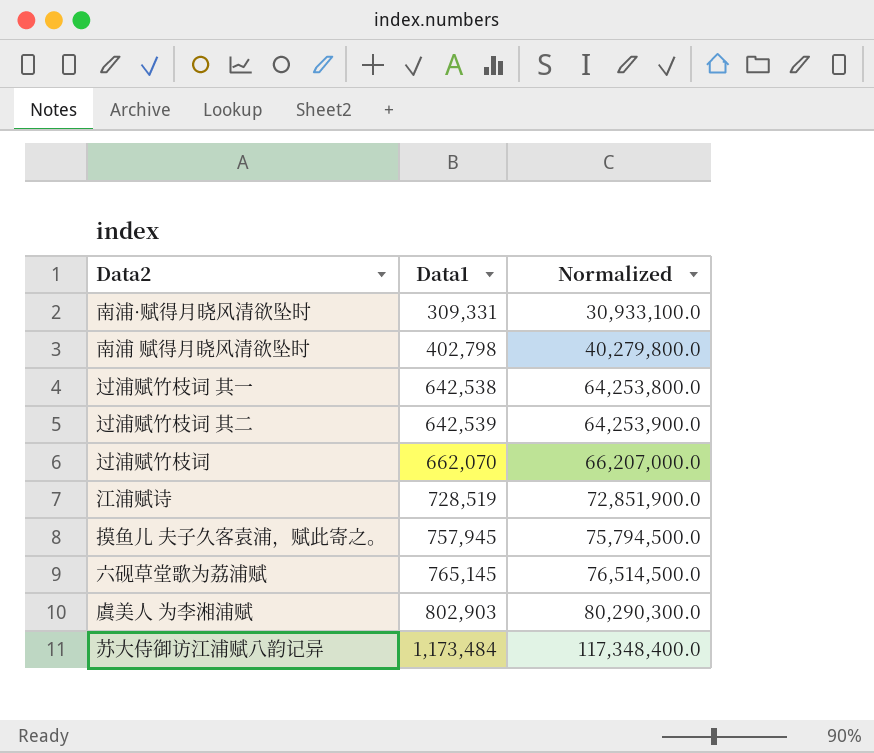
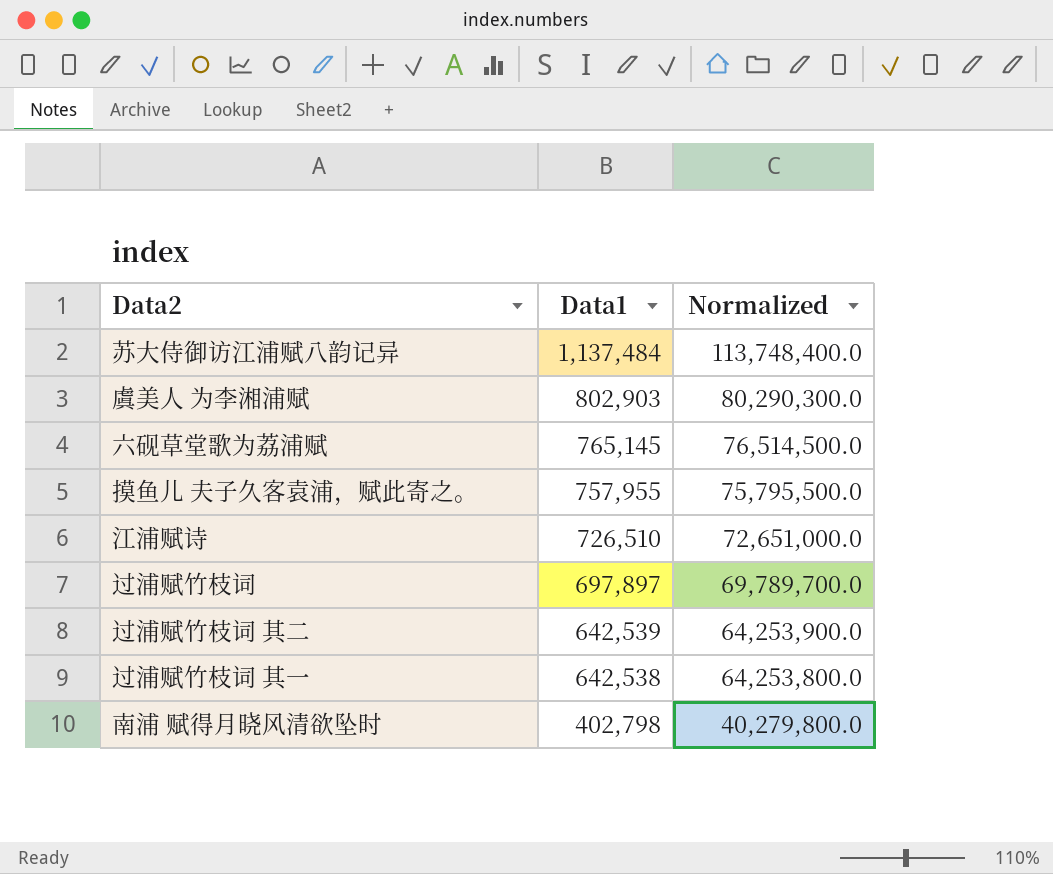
row order: Data1 ascending -> Data1 descending
row 南浦·赋得月晓风清欲坠时: 309,331 | 30,933,100.0 -> none
苏大侍御访江浦赋八韵记异 | Data1: 1,173,484 -> 1,137,484
苏大侍御访江浦赋八韵记异 | Normalized: 117,348,400.0 -> 113,748,400.0
摸鱼儿 夫子久客袁浦，赋此寄之。 | Data1: 757,945 -> 757,955
摸鱼儿 夫子久客袁浦，赋此寄之。 | Normalized: 75,794,500.0 -> 75,795,500.0
江浦赋诗 | Data1: 728,519 -> 726,510
江浦赋诗 | Normalized: 72,851,900.0 -> 72,651,000.0
过浦赋竹枝词 | Data1: 662,070 -> 697,897
过浦赋竹枝词 | Normalized: 66,207,000.0 -> 69,789,700.0

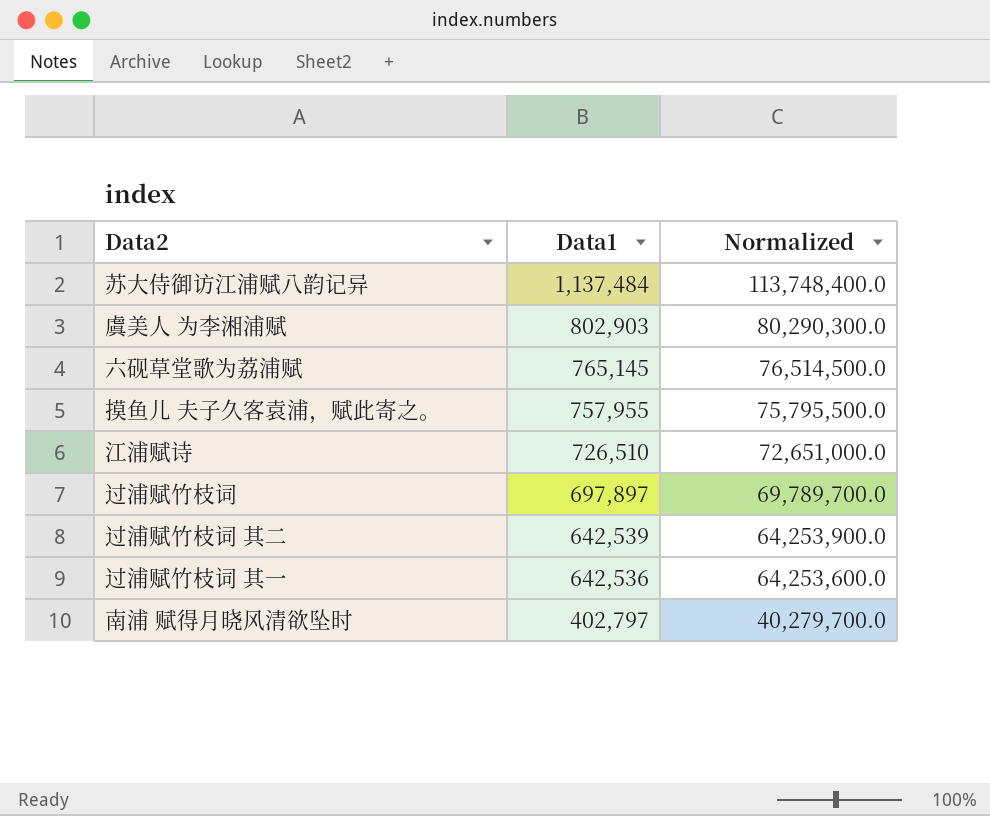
过浦赋竹枝词 其一 | Data1: 642,538 -> 642,536
过浦赋竹枝词 其一 | Normalized: 64,253,800.0 -> 64,253,600.0
南浦 赋得月晓风清欲坠时 | Data1: 402,798 -> 402,797
南浦 赋得月晓风清欲坠时 | Normalized: 40,279,800.0 -> 40,279,700.0

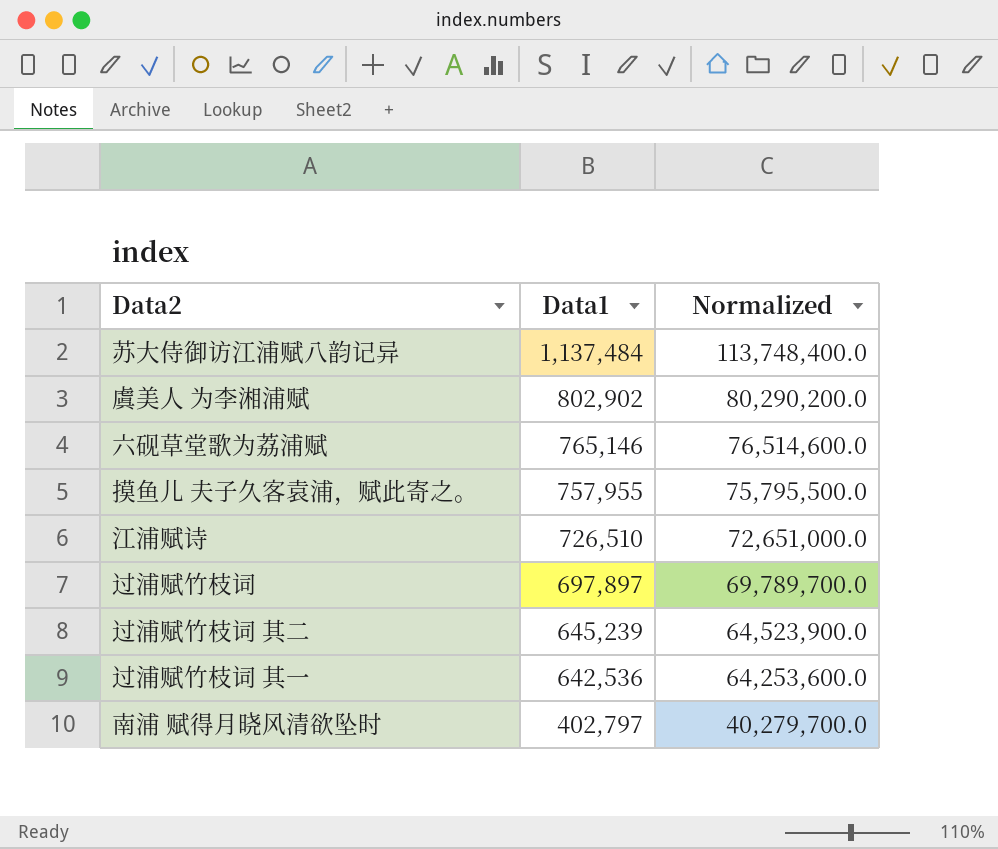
虞美人 为李湘浦赋 | Data1: 802,903 -> 802,902
虞美人 为李湘浦赋 | Normalized: 80,290,300.0 -> 80,290,200.0
六砚草堂歌为荔浦赋 | Data1: 765,145 -> 765,146
六砚草堂歌为荔浦赋 | Normalized: 76,514,500.0 -> 76,514,600.0
过浦赋竹枝词 其二 | Data1: 642,539 -> 645,239
过浦赋竹枝词 其二 | Normalized: 64,253,900.0 -> 64,523,900.0

